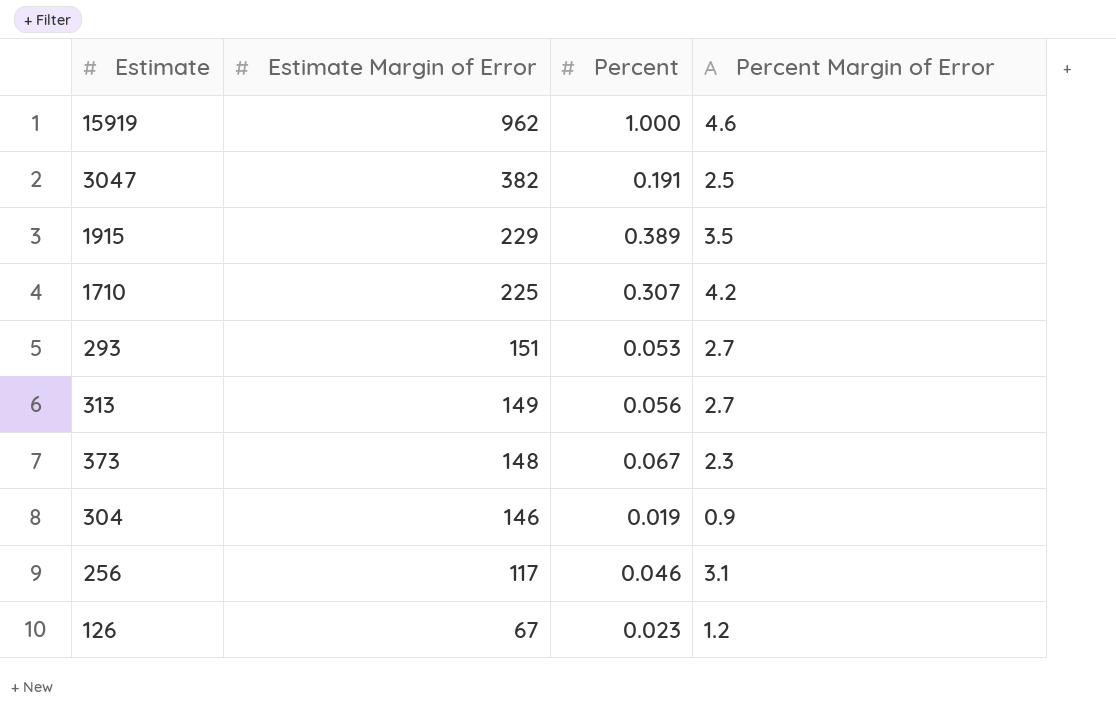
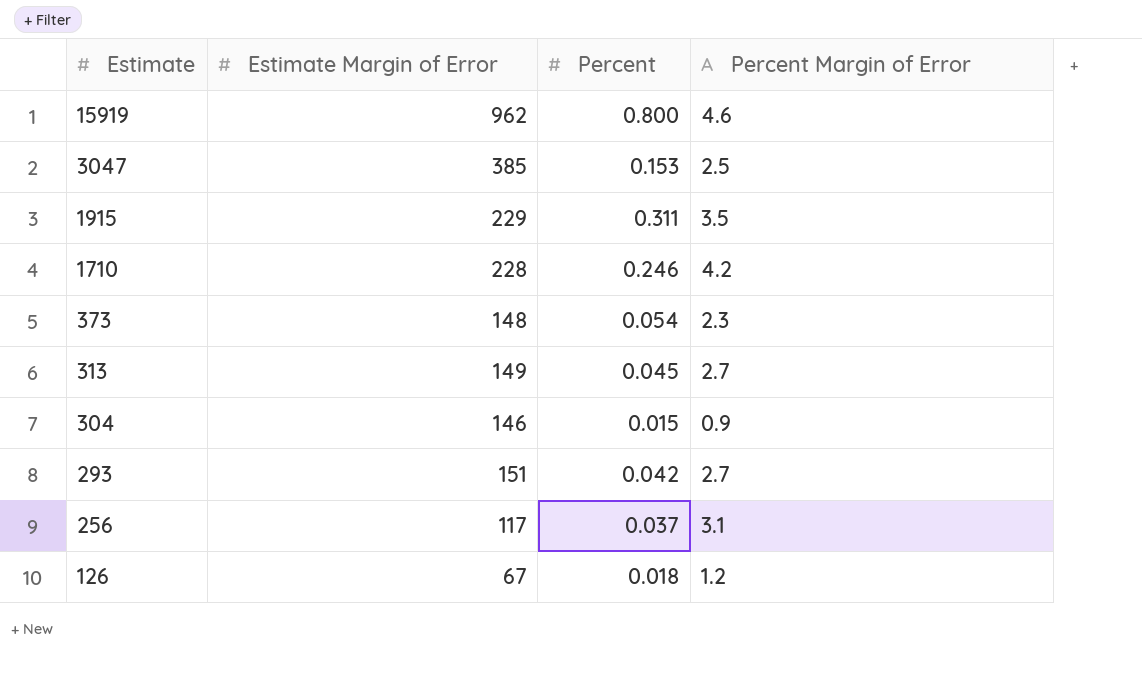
row order: Estimate Margin of Error descending -> Estimate descending
15919 | Percent: 1.000 -> 0.800
3047 | Estimate Margin of Error: 382 -> 385
3047 | Percent: 0.191 -> 0.153
1915 | Percent: 0.389 -> 0.311
1710 | Estimate Margin of Error: 225 -> 228
1710 | Percent: 0.307 -> 0.246
373 | Percent: 0.067 -> 0.054
313 | Percent: 0.056 -> 0.045
304 | Percent: 0.019 -> 0.015
293 | Percent: 0.053 -> 0.042
256 | Percent: 0.046 -> 0.037
126 | Percent: 0.023 -> 0.018

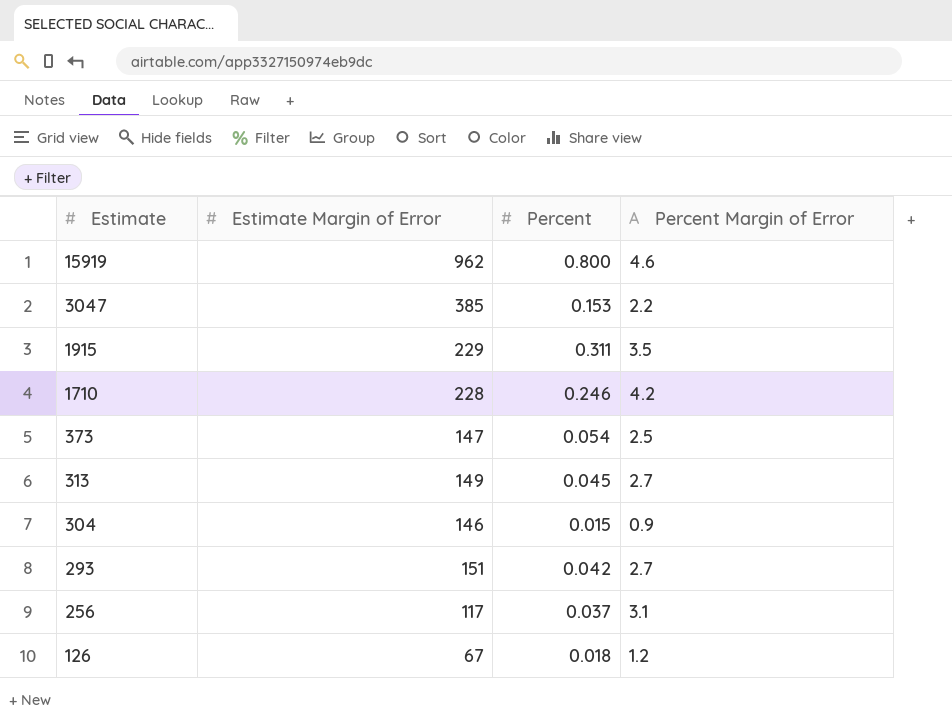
3047 | Percent Margin of Error: 2.5 -> 2.2
373 | Estimate Margin of Error: 148 -> 147
373 | Percent Margin of Error: 2.3 -> 2.5

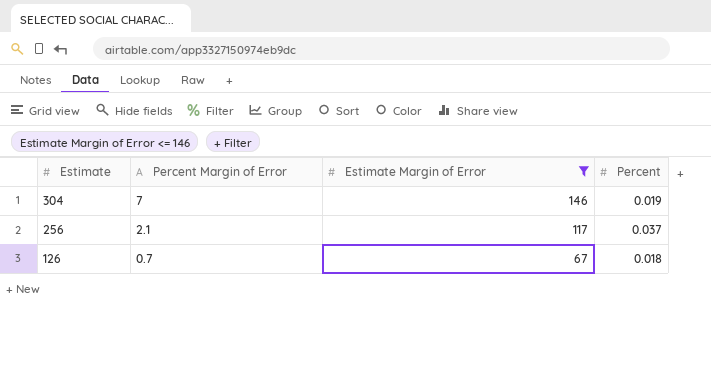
filter: none -> Estimate Margin of Error <= 146
column Percent Margin of Error | position: 4 -> 2
304 | Percent Margin of Error: 0.9 -> 7
304 | Percent: 0.015 -> 0.019
256 | Percent Margin of Error: 3.1 -> 2.1
126 | Percent Margin of Error: 1.2 -> 0.7

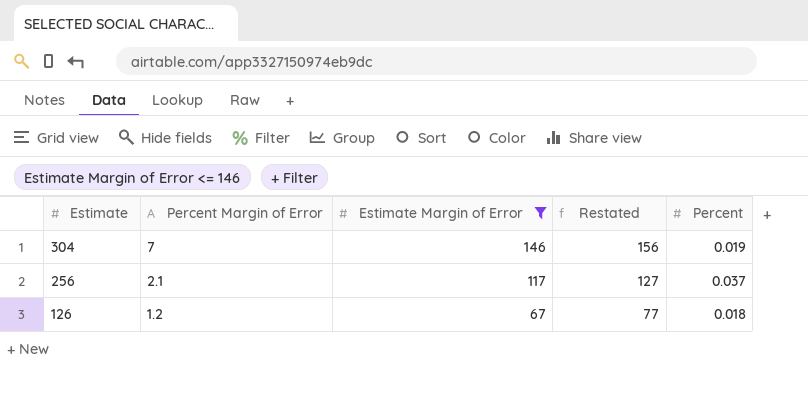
column Restated | formula: none -> [Estimate Margin of Error] + 10
126 | Percent Margin of Error: 0.7 -> 1.2

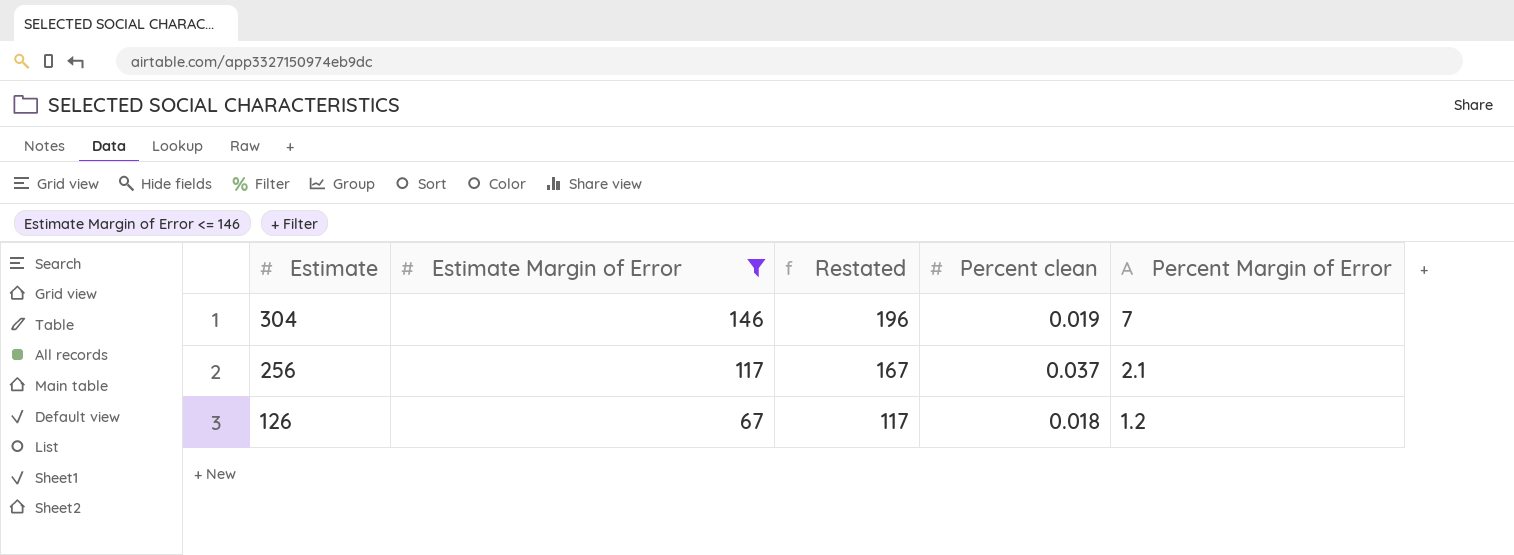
column Restated | formula: [Estimate Margin of Error] + 10 -> [Estimate Margin of Error] + 50
column name: Percent -> Percent clean
column Percent Margin of Error | position: 2 -> 5

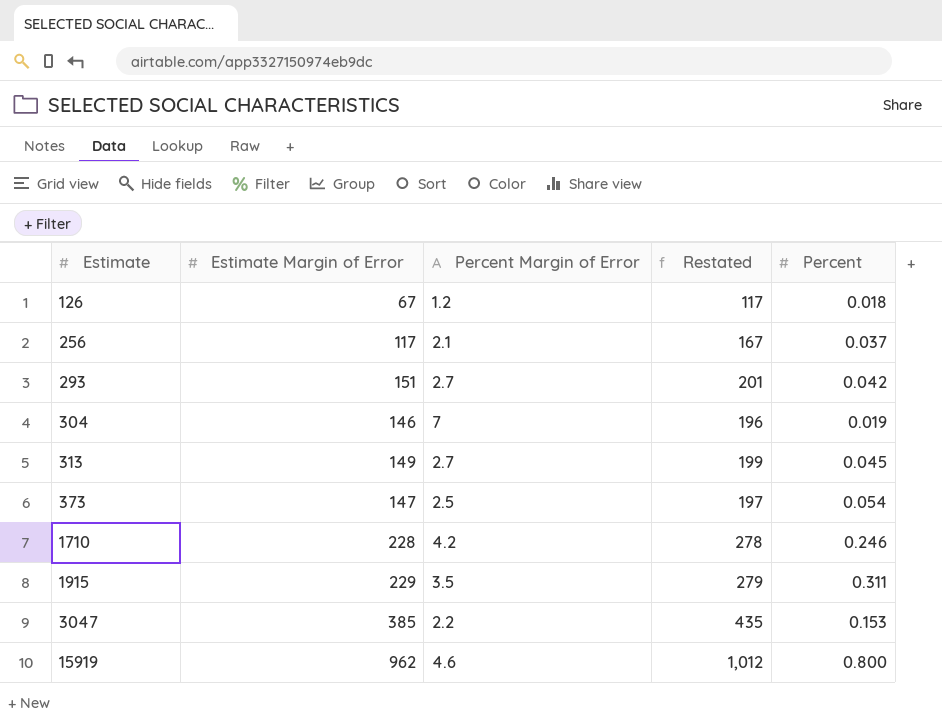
filter: Estimate Margin of Error <= 146 -> none
row order: Estimate descending -> Estimate ascending
column Percent Margin of Error | position: 5 -> 3
column name: Percent clean -> Percent

